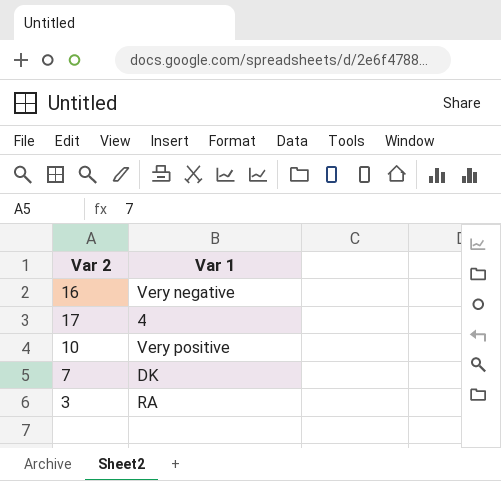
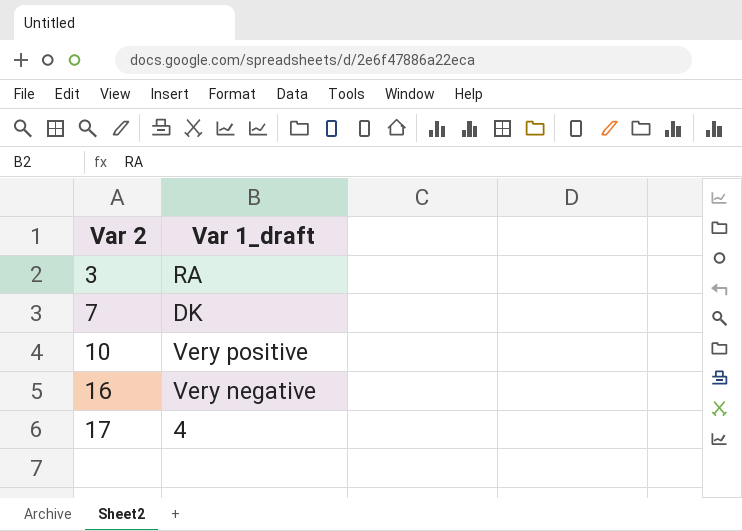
row order: none -> Var 2 ascending
column name: Var 1 -> Var 1_draft

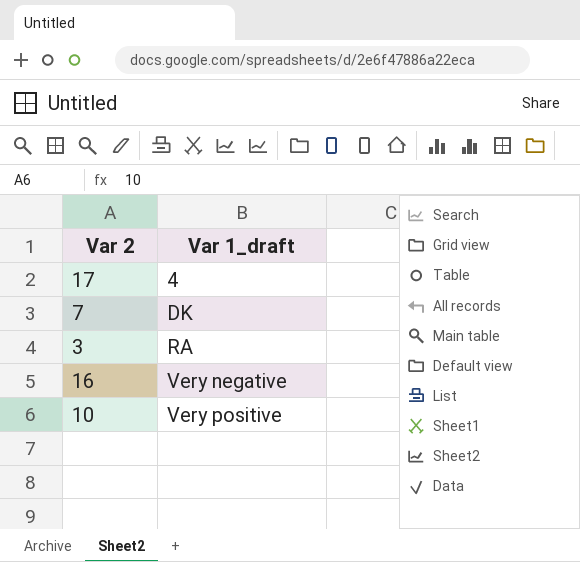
row order: Var 2 ascending -> Var 1_draft ascending

